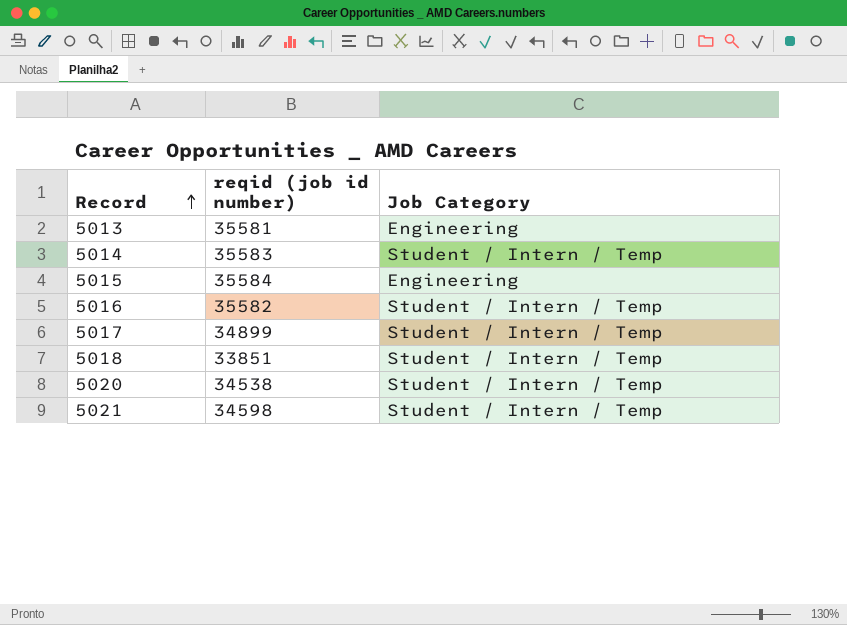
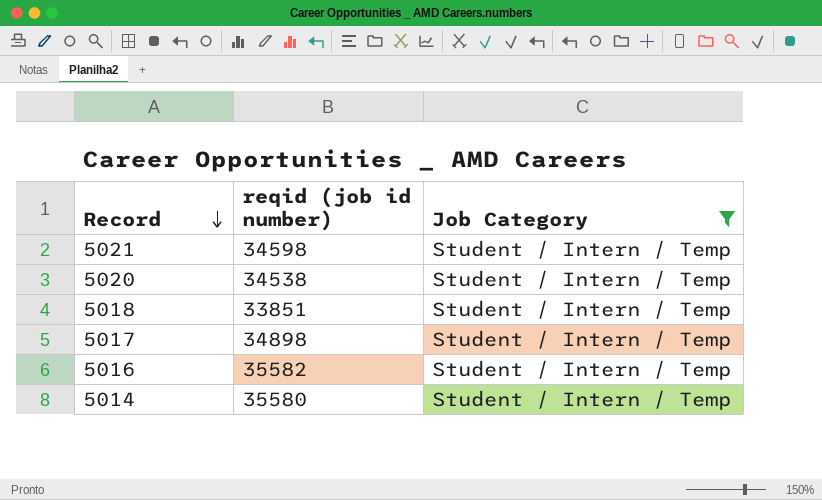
filter: none -> Job Category = Student / Intern / Temp
row order: Record ascending -> Record descending
5017 | reqid (job id number): 34899 -> 34898
5014 | reqid (job id number): 35583 -> 35580

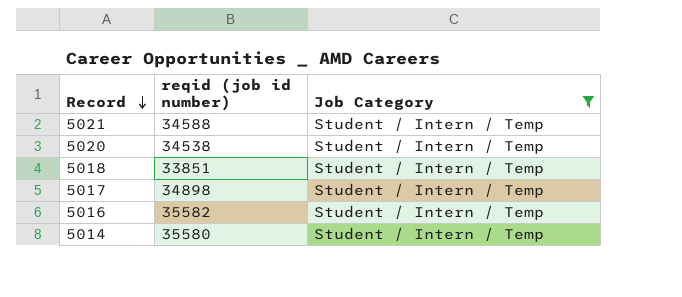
5021 | reqid (job id number): 34598 -> 34588

